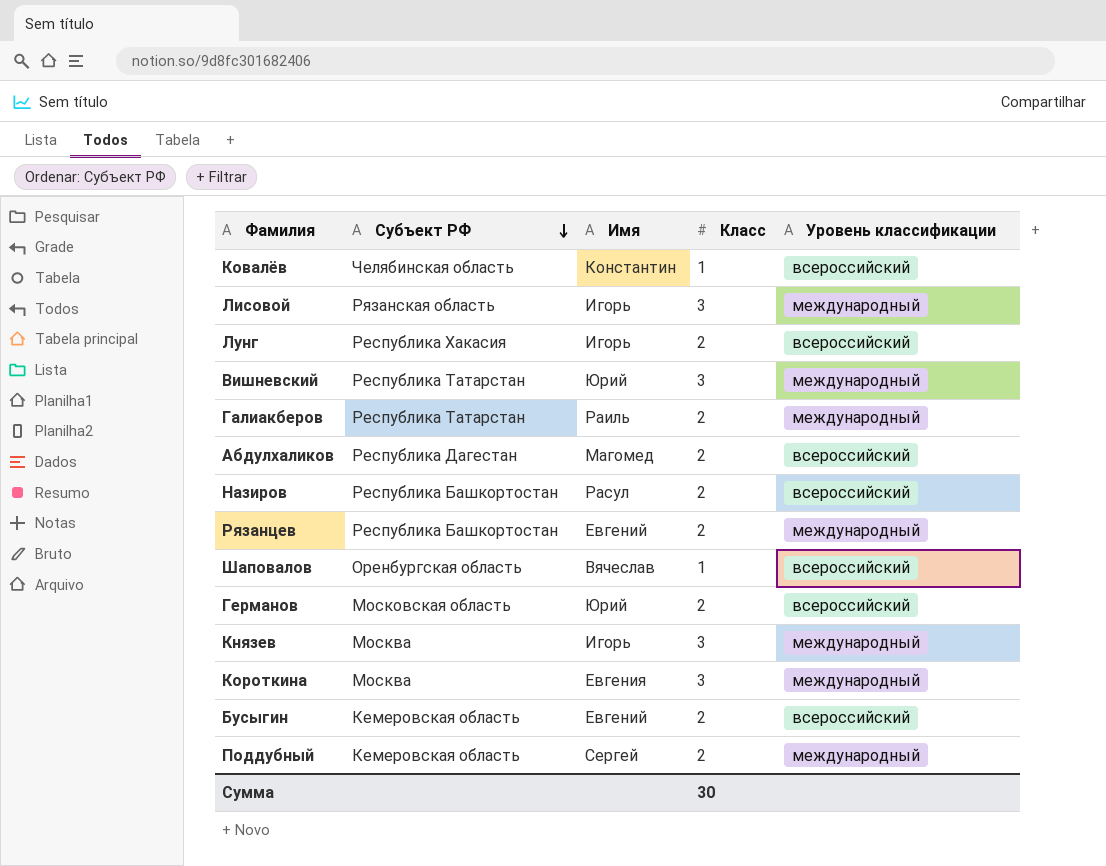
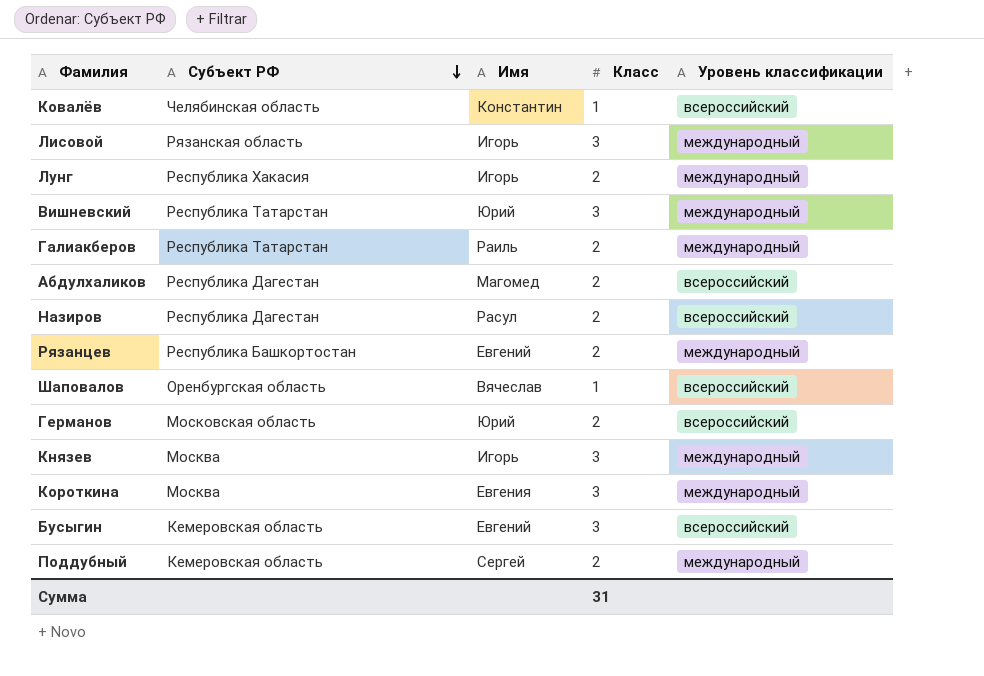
Лунг | Уровень классификации: всероссийский -> международный
Назиров | Субъект РФ: Республика Башкортостан -> Республика Дагестан
Бусыгин | Класс: 2 -> 3
Сумма | Класс: 30 -> 31

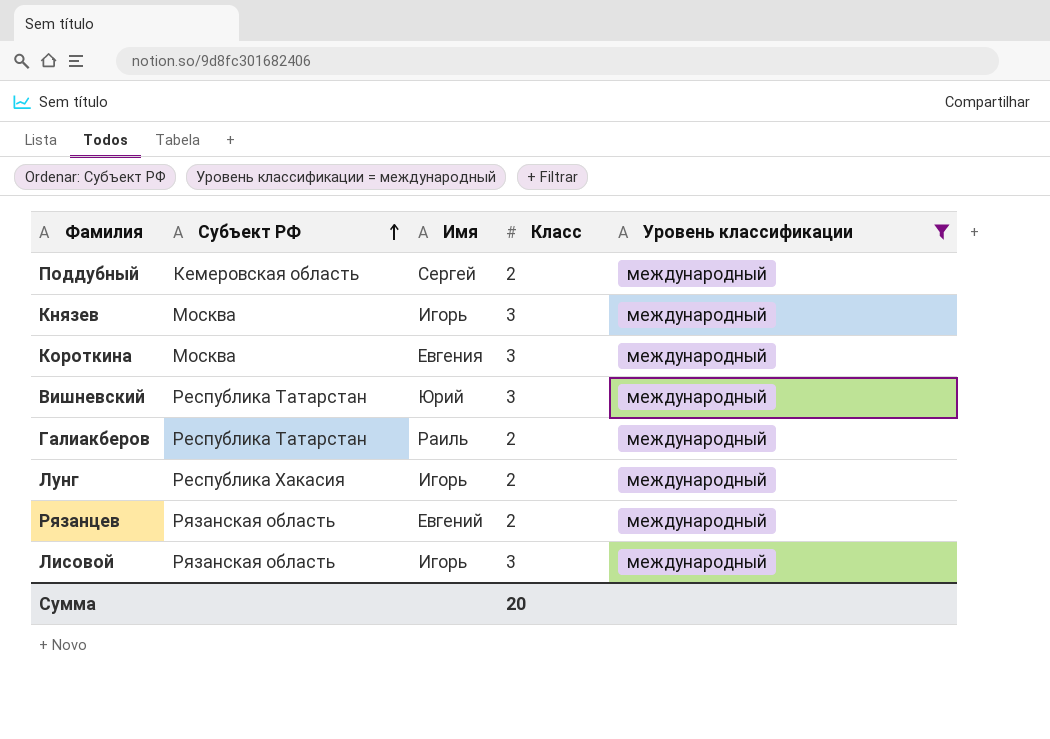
filter: none -> Уровень классификации = международный
row order: Субъект РФ descending -> Субъект РФ ascending
Рязанцев | Субъект РФ: Республика Башкортостан -> Рязанская область
Сумма | Класс: 31 -> 20

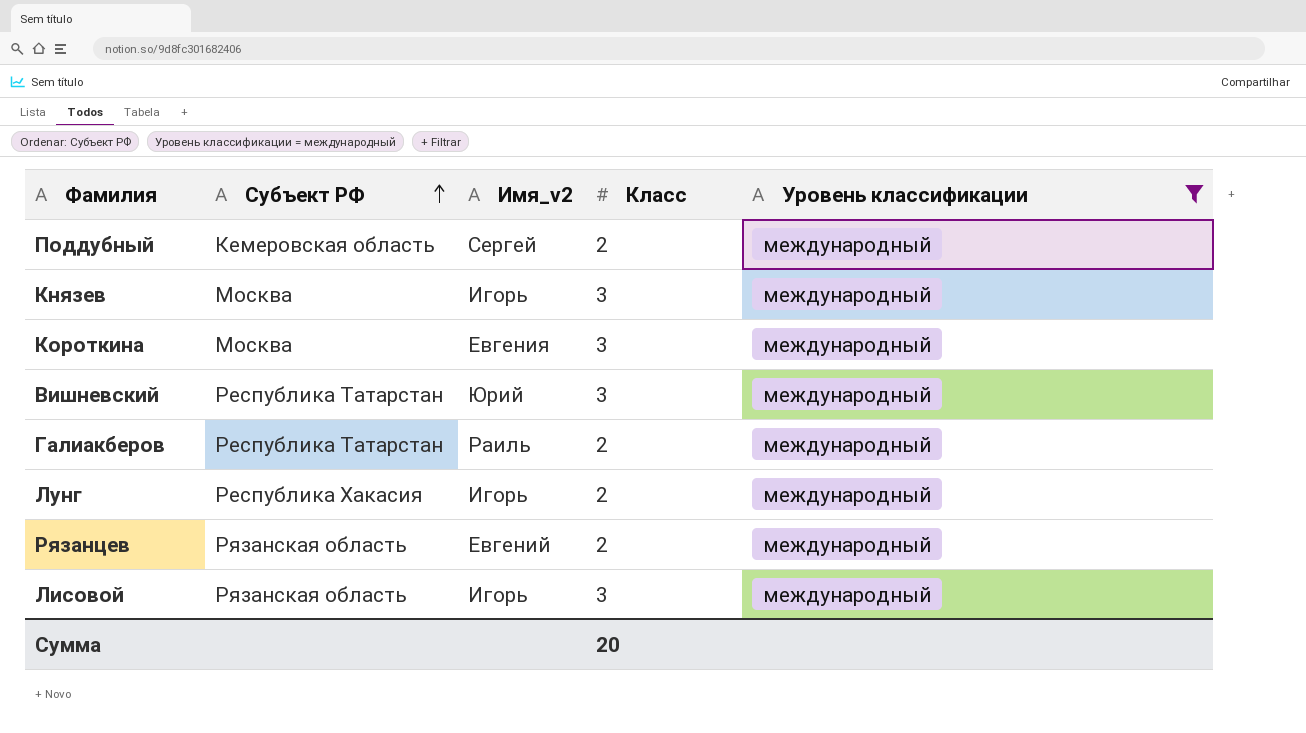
column name: Имя -> Имя_v2

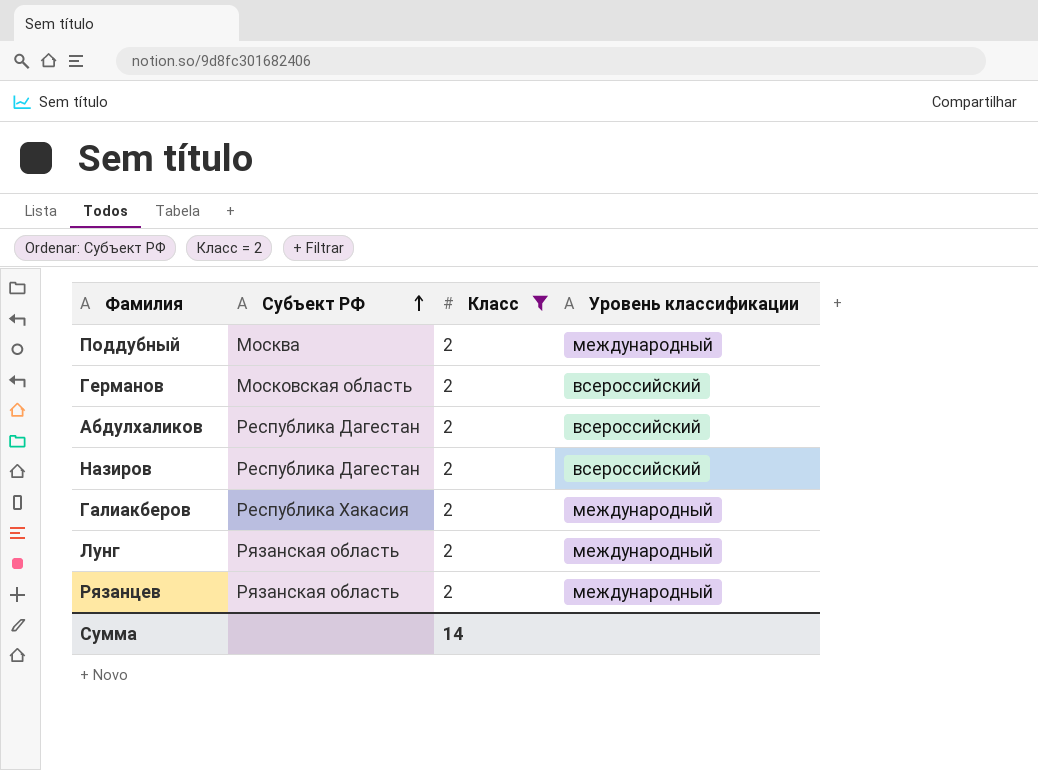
filter: Уровень классификации = международный -> Класс = 2
column Имя_v2 | position: 3 -> none
Поддубный | Субъект РФ: Кемеровская область -> Москва
Галиакберов | Субъект РФ: Республика Татарстан -> Республика Хакасия
Лунг | Субъект РФ: Республика Хакасия -> Рязанская область
Сумма | Класс: 20 -> 14

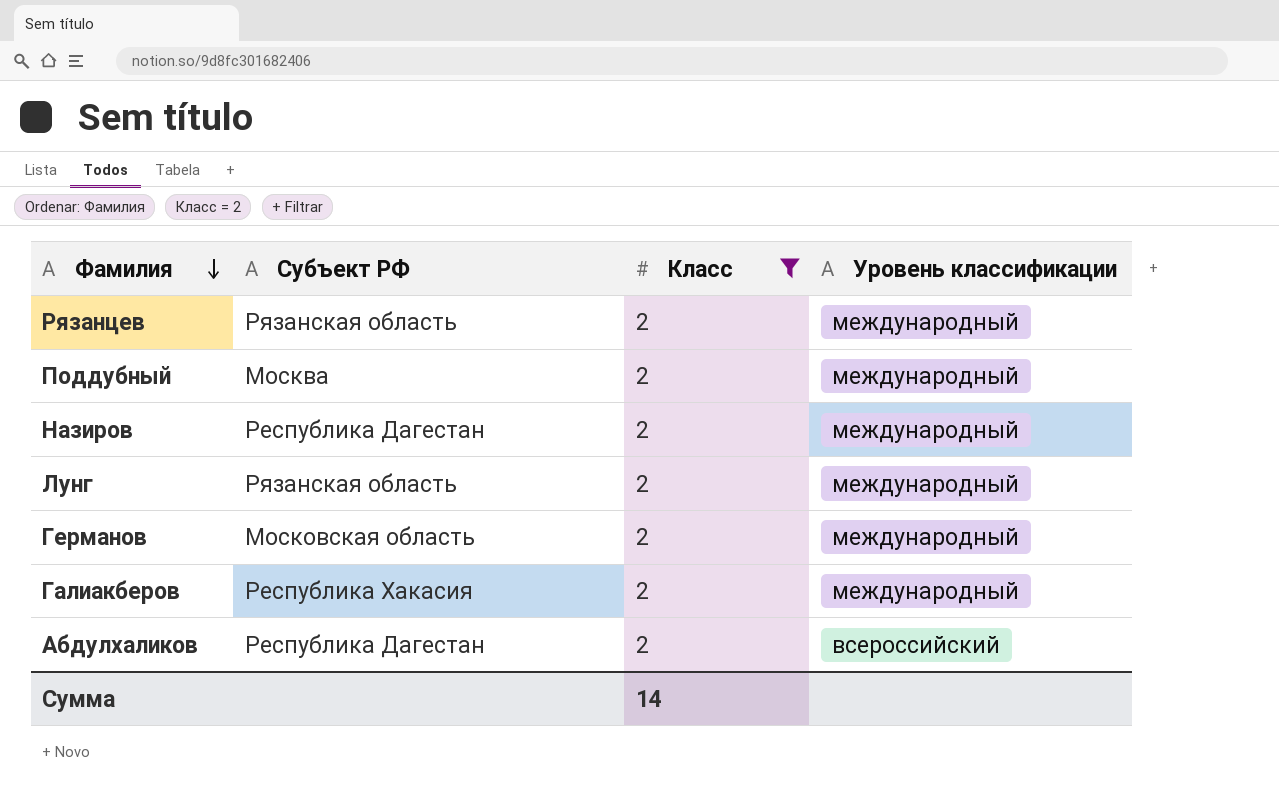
row order: Субъект РФ ascending -> Фамилия descending
Назиров | Уровень классификации: всероссийский -> международный
Германов | Уровень классификации: всероссийский -> международный

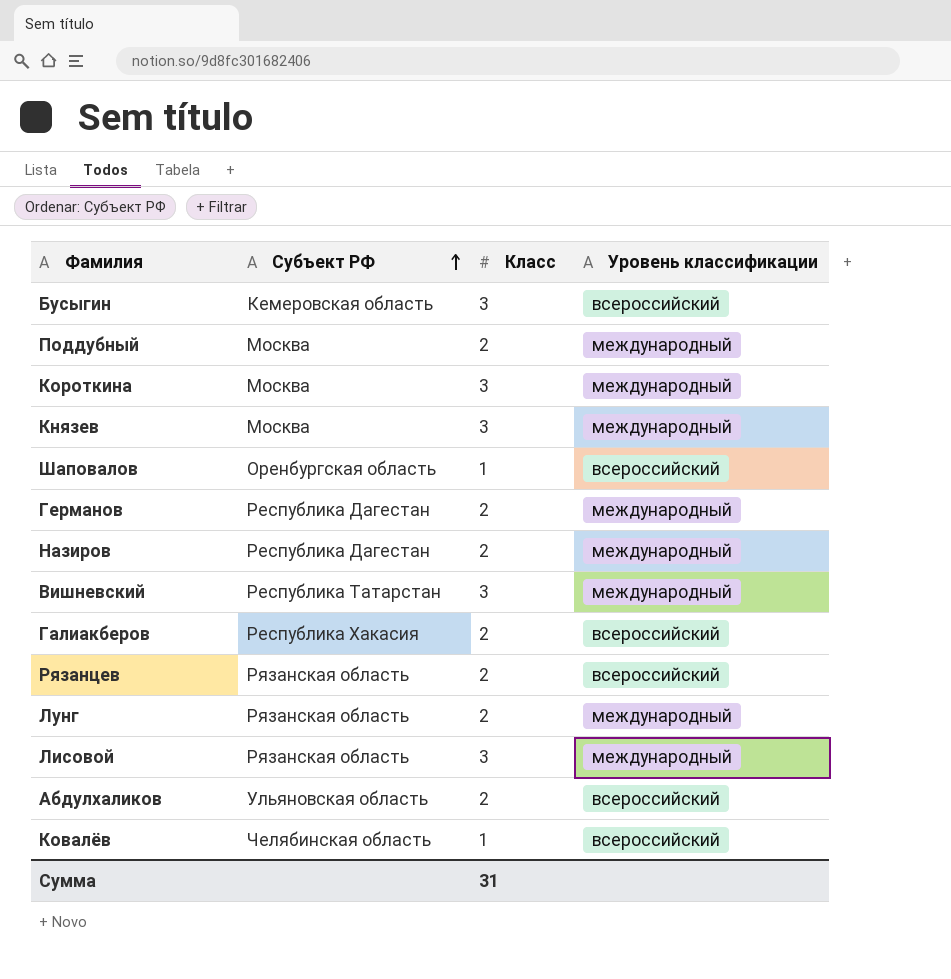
filter: Класс = 2 -> none
row order: Фамилия descending -> Субъект РФ ascending
Германов | Субъект РФ: Московская область -> Республика Дагестан
Галиакберов | Уровень классификации: международный -> всероссийский
Рязанцев | Уровень классификации: международный -> всероссийский
Абдулхаликов | Субъект РФ: Республика Дагестан -> Ульяновская область
Сумма | Класс: 14 -> 31

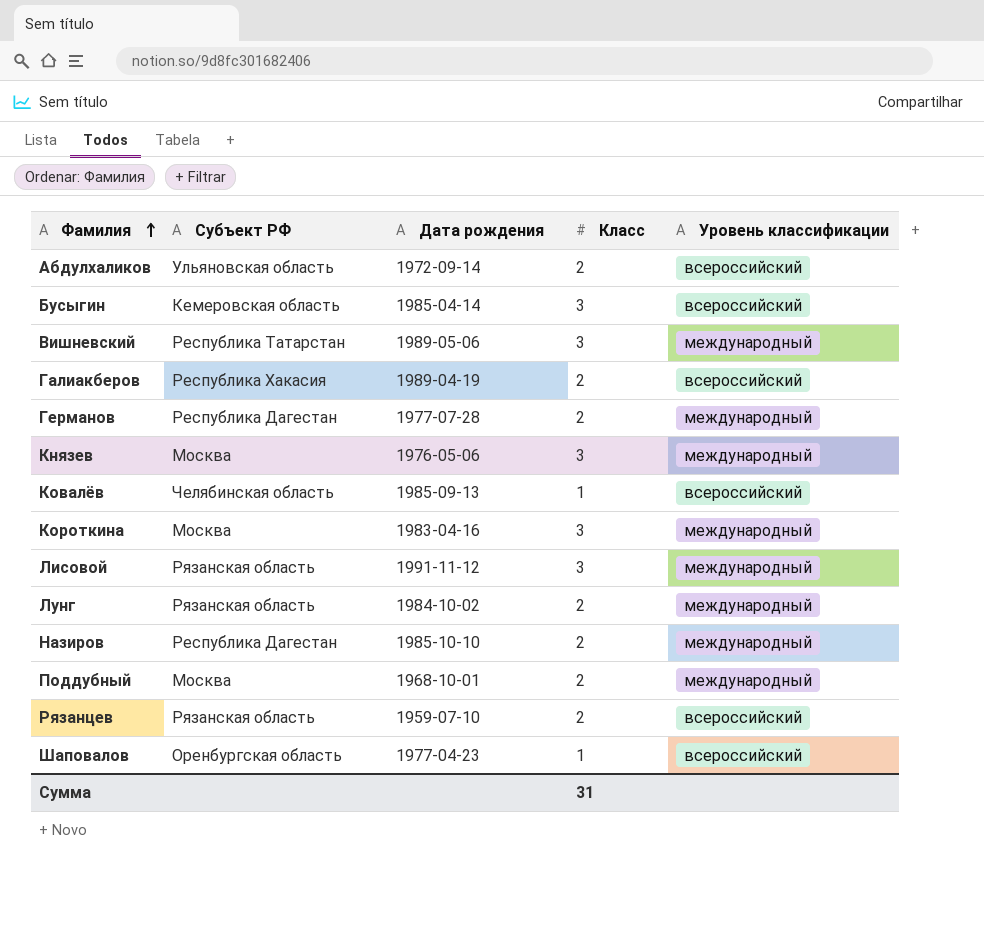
row order: Субъект РФ ascending -> Фамилия ascending
column Дата рождения | position: none -> 3

